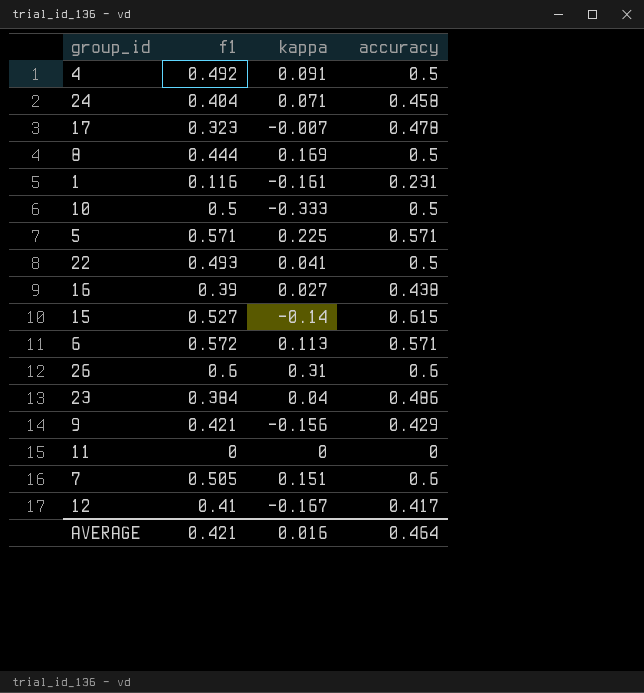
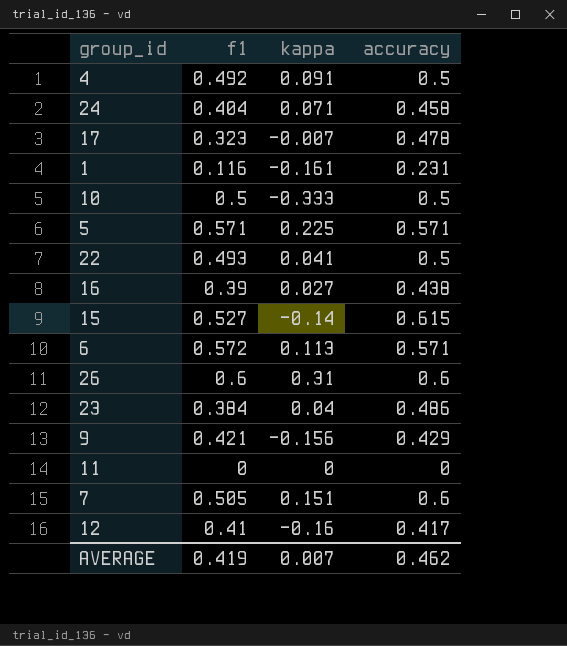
row 8: 0.444 | 0.169 | 0.5 -> none
12 | kappa: -0.167 -> -0.16
AVERAGE | f1: 0.421 -> 0.419
AVERAGE | kappa: 0.016 -> 0.007
AVERAGE | accuracy: 0.464 -> 0.462

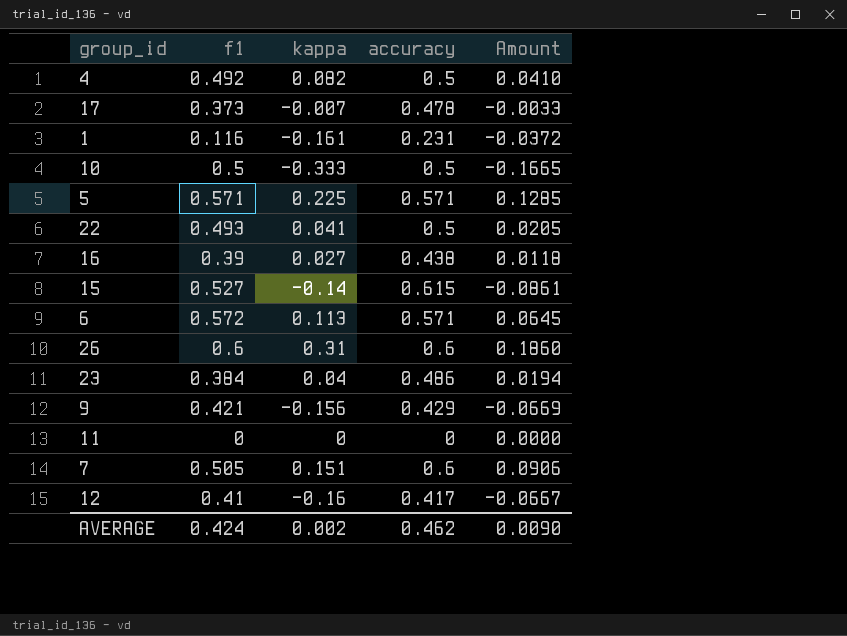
column Amount | formula: none -> [kappa] * [accuracy]
row 24: 0.404 | 0.071 | 0.458 -> none
4 | kappa: 0.091 -> 0.082
17 | f1: 0.323 -> 0.373
AVERAGE | f1: 0.419 -> 0.424
AVERAGE | kappa: 0.007 -> 0.002

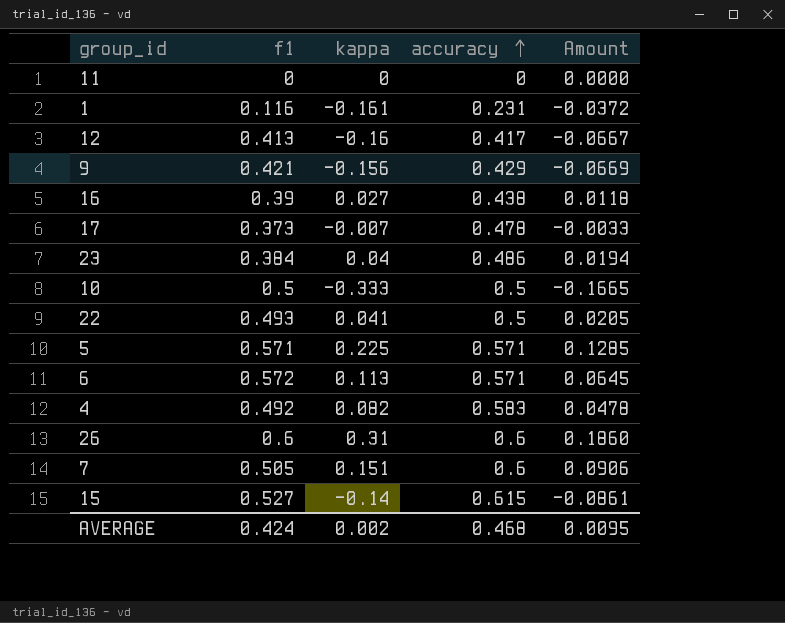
row order: none -> accuracy ascending
12 | f1: 0.41 -> 0.413
4 | accuracy: 0.5 -> 0.583
4 | Amount: 0.0410 -> 0.0478
AVERAGE | accuracy: 0.462 -> 0.468
AVERAGE | Amount: 0.0090 -> 0.0095

